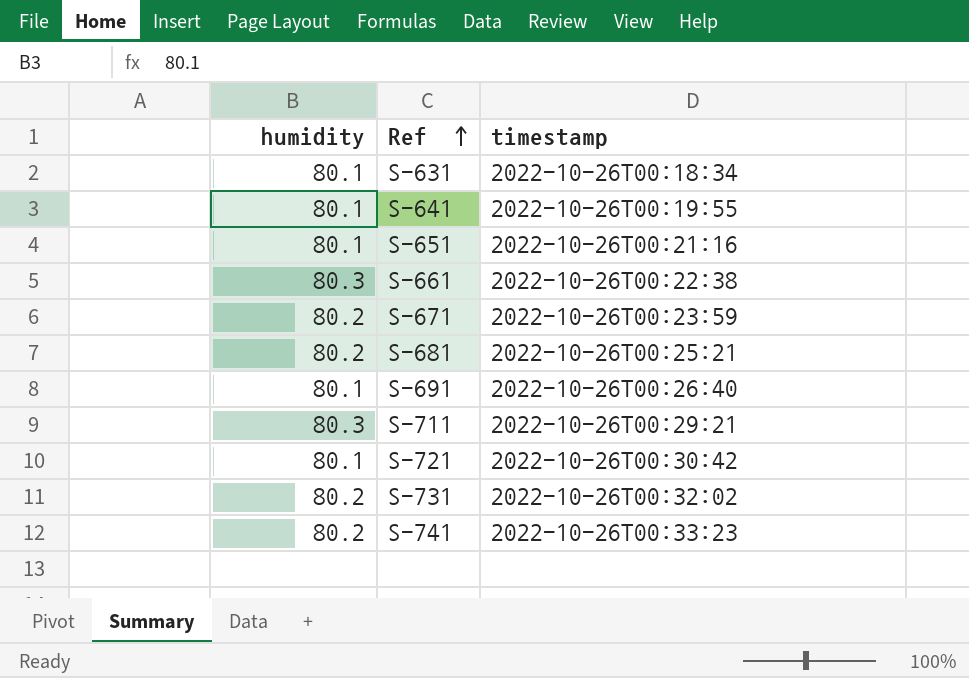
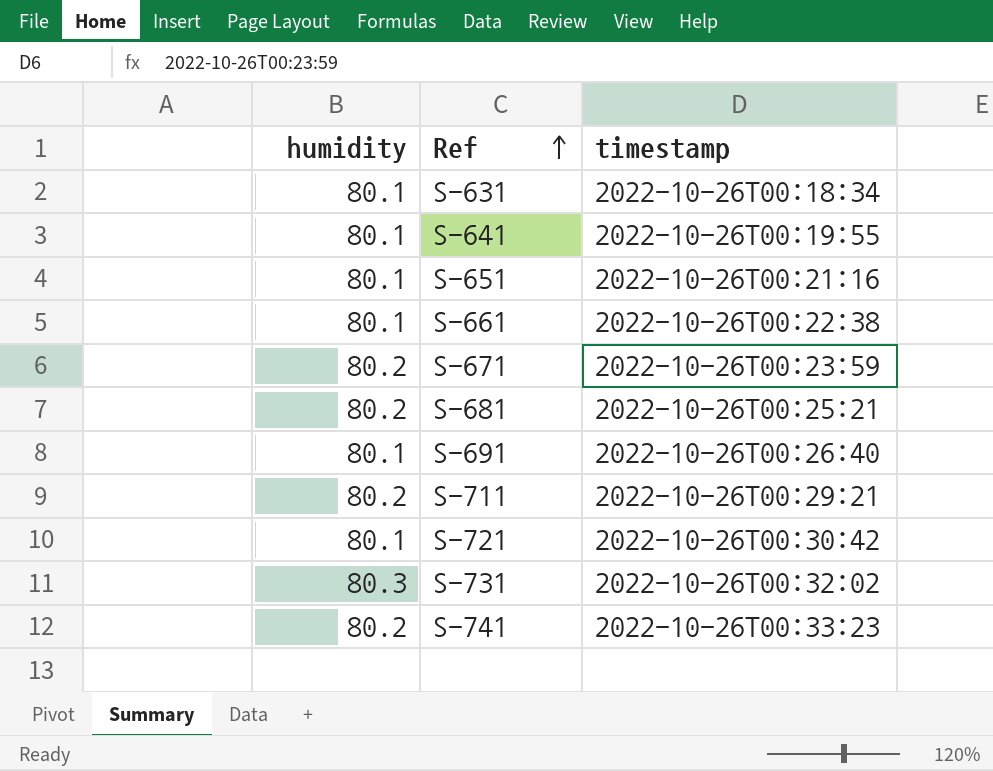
S-661 | humidity: 80.3 -> 80.1
S-711 | humidity: 80.3 -> 80.2
S-731 | humidity: 80.2 -> 80.3

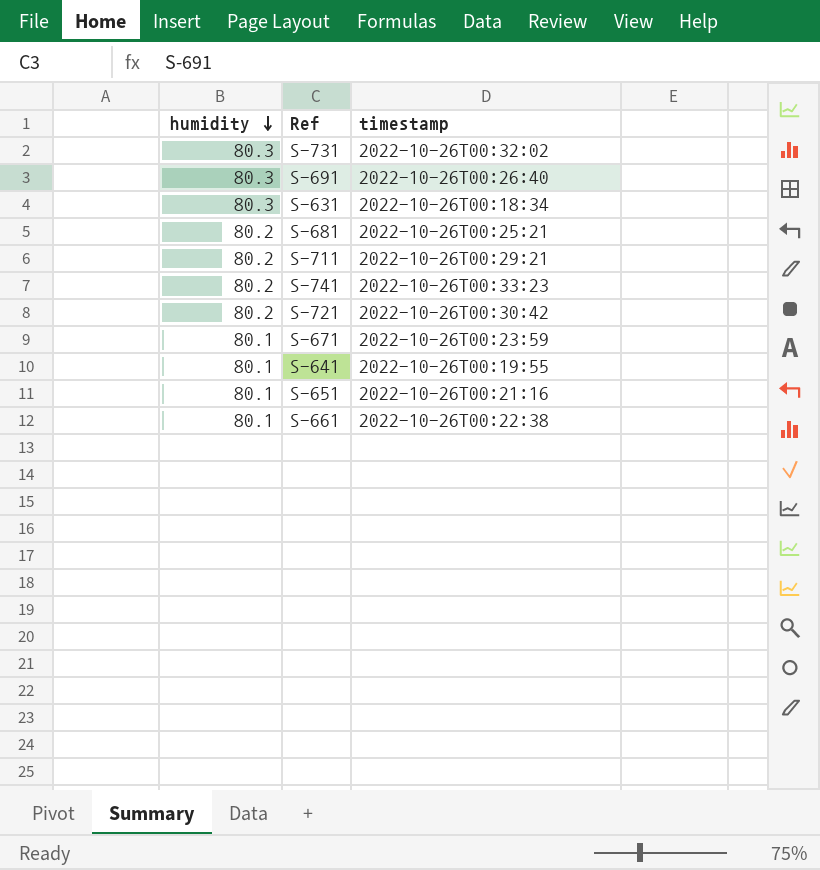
row order: Ref ascending -> humidity descending
S-691 | humidity: 80.1 -> 80.3
S-631 | humidity: 80.1 -> 80.3
S-721 | humidity: 80.1 -> 80.2
S-671 | humidity: 80.2 -> 80.1

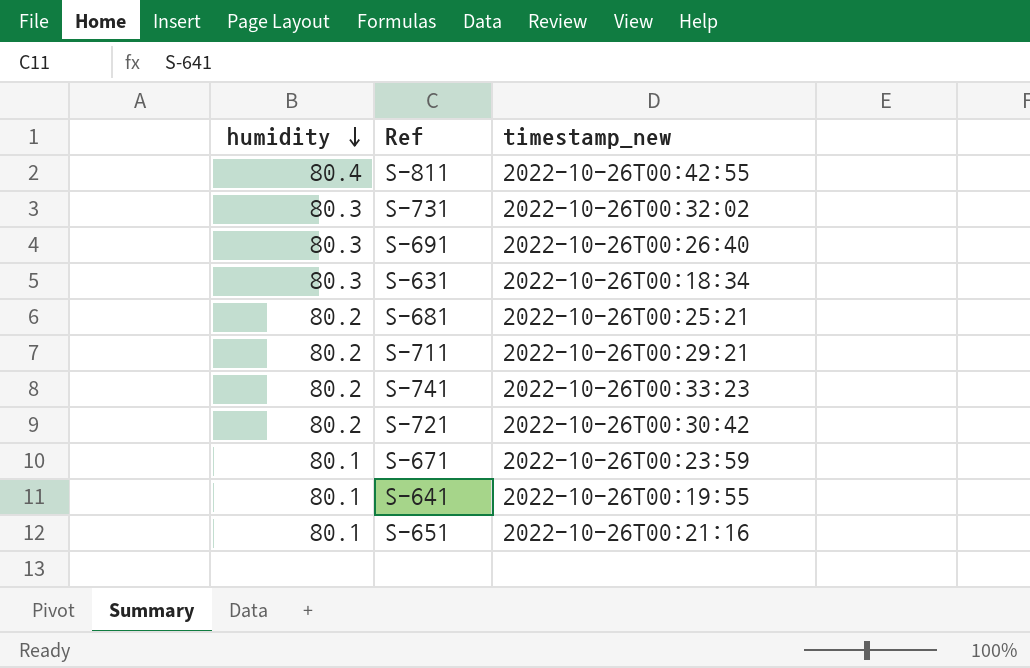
column name: timestamp -> timestamp_new
row S-661: 80.1 | 2022-10-26T00:22:38 -> none
row S-811: none -> 80.4 | 2022-10-26T00:42:55

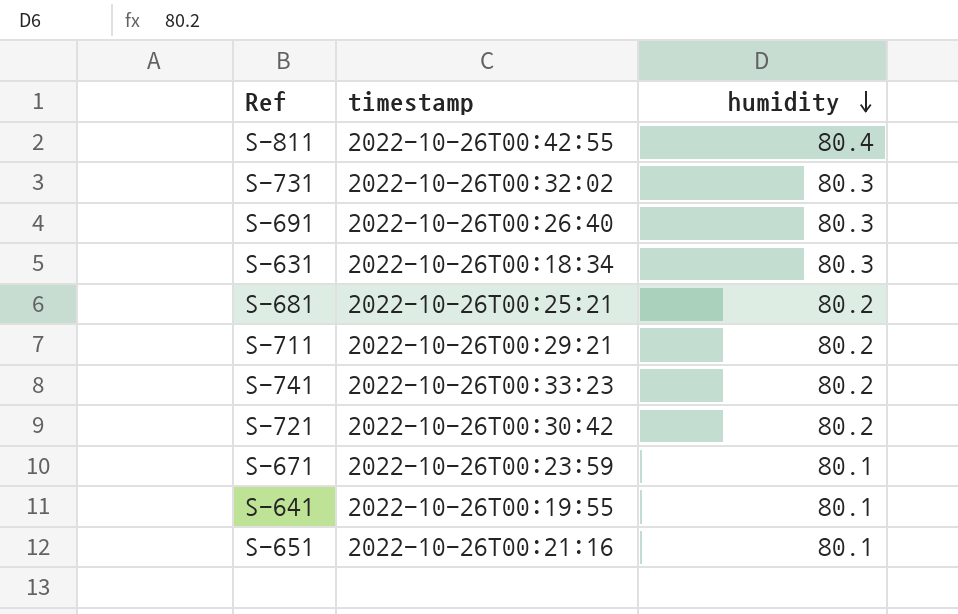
column name: timestamp_new -> timestamp
column humidity | position: 1 -> 3

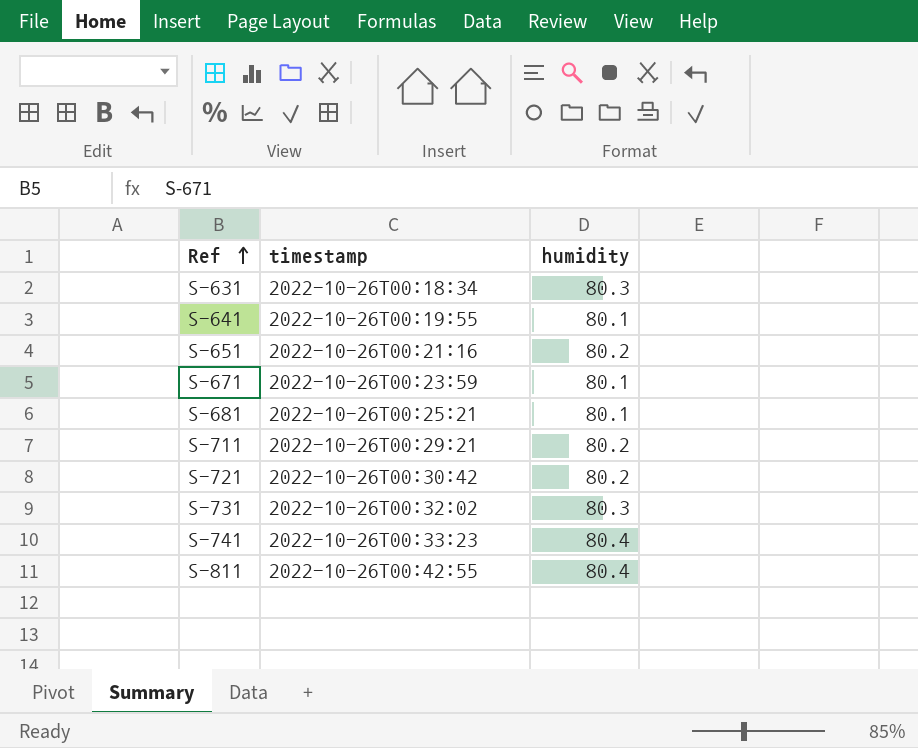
row order: humidity descending -> Ref ascending
row S-691: 2022-10-26T00:26:40 | 80.3 -> none
S-651 | humidity: 80.1 -> 80.2
S-681 | humidity: 80.2 -> 80.1
S-741 | humidity: 80.2 -> 80.4

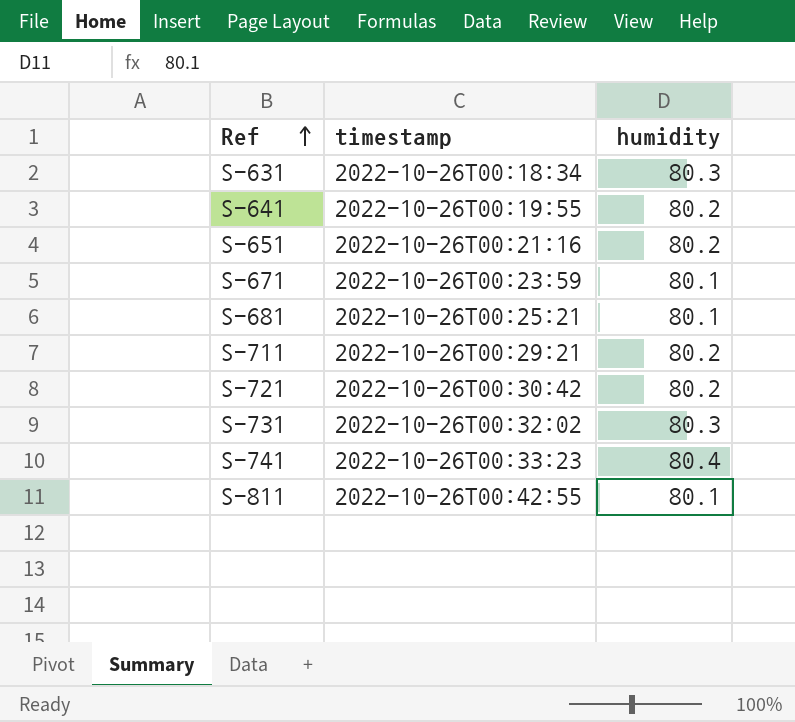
S-641 | humidity: 80.1 -> 80.2
S-811 | humidity: 80.4 -> 80.1

